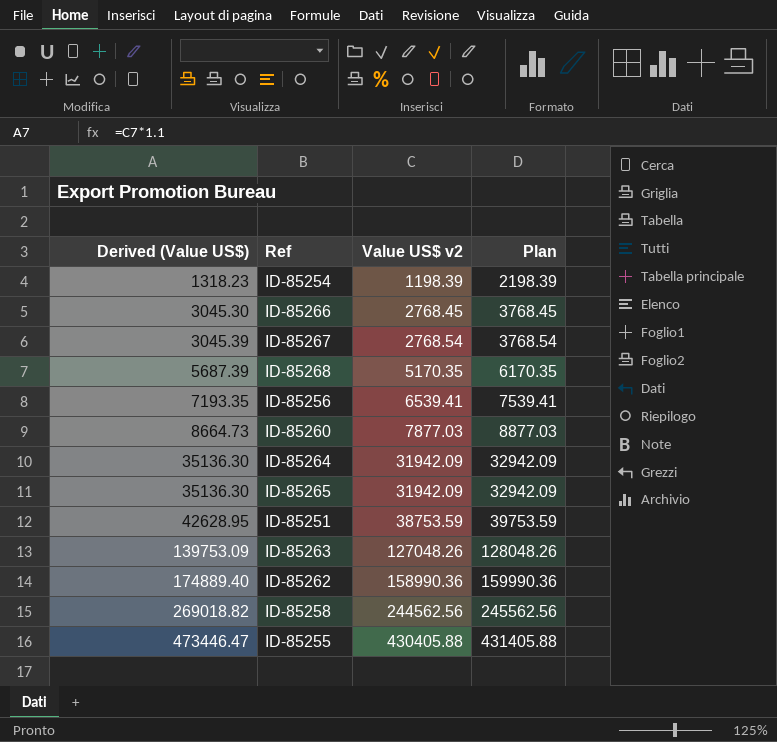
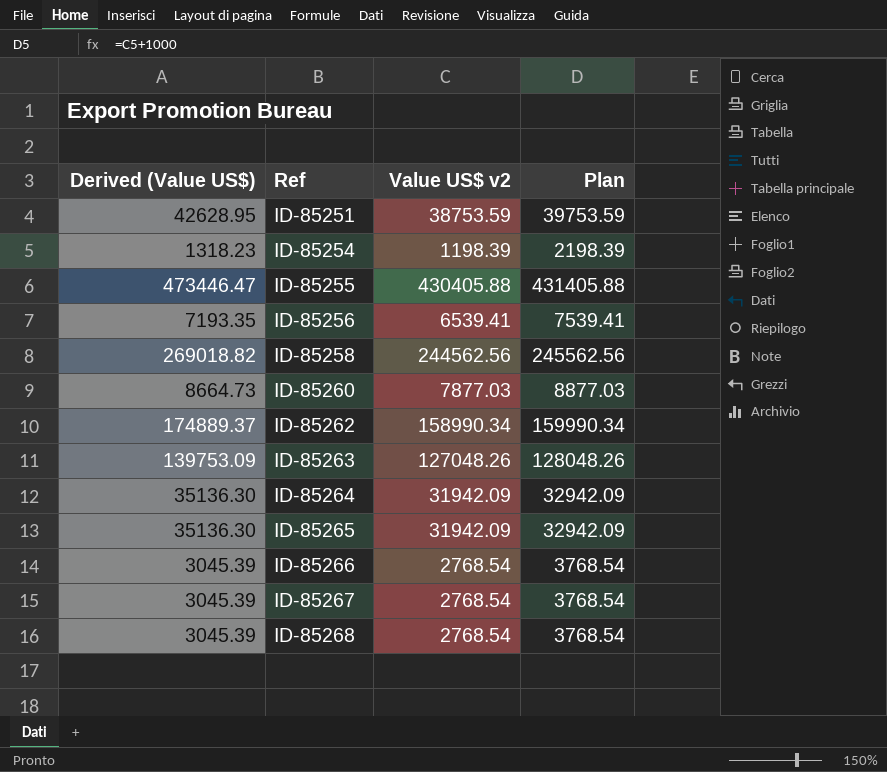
row order: Derived (Value US$) ascending -> Ref ascending
ID-85262 | Derived (Value US$): 174889.40 -> 174889.37
ID-85262 | Value US$ v2: 158990.36 -> 158990.34
ID-85262 | Plan: 159990.36 -> 159990.34
ID-85266 | Derived (Value US$): 3045.30 -> 3045.39
ID-85266 | Value US$ v2: 2768.45 -> 2768.54
ID-85266 | Plan: 3768.45 -> 3768.54
ID-85268 | Derived (Value US$): 5687.39 -> 3045.39
ID-85268 | Value US$ v2: 5170.35 -> 2768.54
ID-85268 | Plan: 6170.35 -> 3768.54

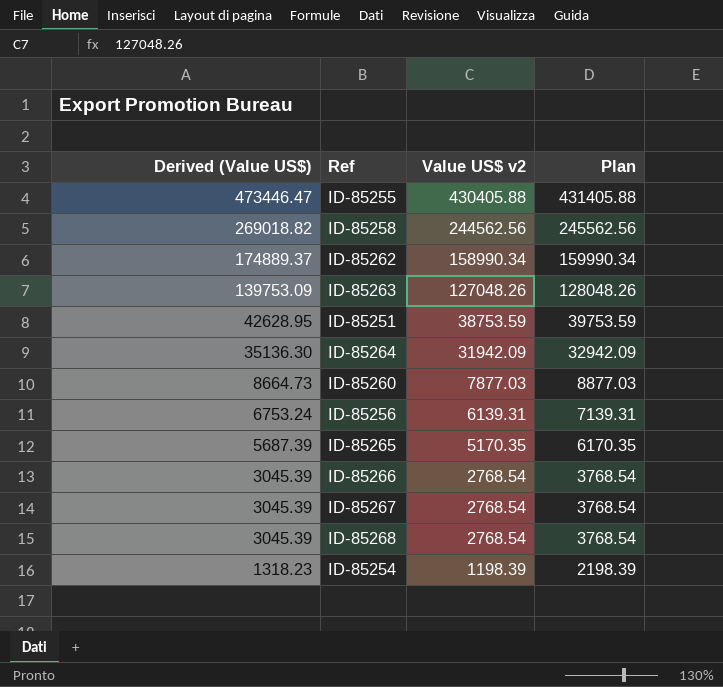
row order: Ref ascending -> Derived (Value US$) descending
ID-85256 | Derived (Value US$): 7193.35 -> 6753.24
ID-85256 | Value US$ v2: 6539.41 -> 6139.31
ID-85256 | Plan: 7539.41 -> 7139.31
ID-85265 | Derived (Value US$): 35136.30 -> 5687.39
ID-85265 | Value US$ v2: 31942.09 -> 5170.35
ID-85265 | Plan: 32942.09 -> 6170.35

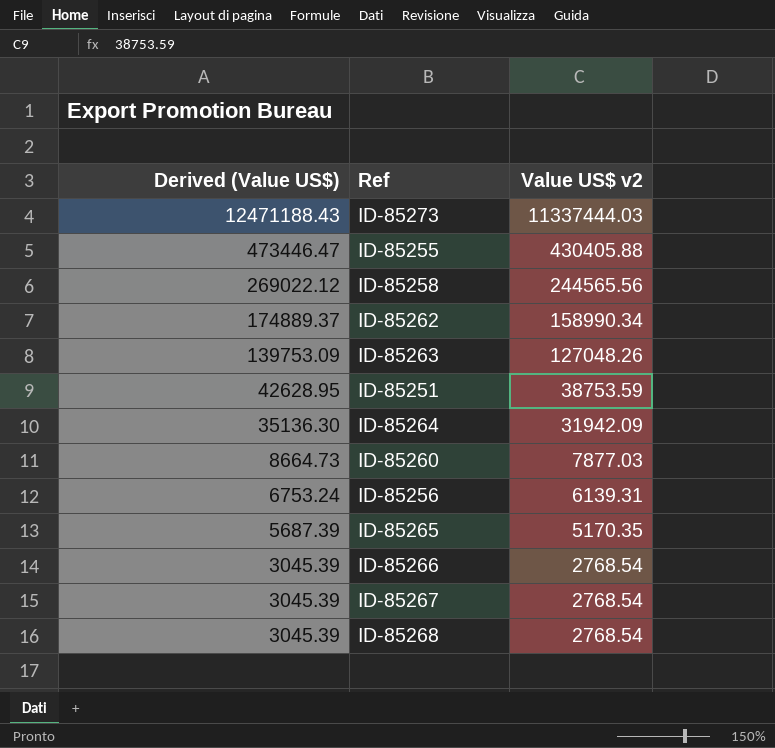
column Plan | formula: [Value US$ v2] + 1000 -> none
row ID-85254: 1318.23 | 1198.39 | 2198.39 -> none
row ID-85273: none -> 12471188.43 | 11337444.03
ID-85258 | Derived (Value US$): 269018.82 -> 269022.12
ID-85258 | Value US$ v2: 244562.56 -> 244565.56

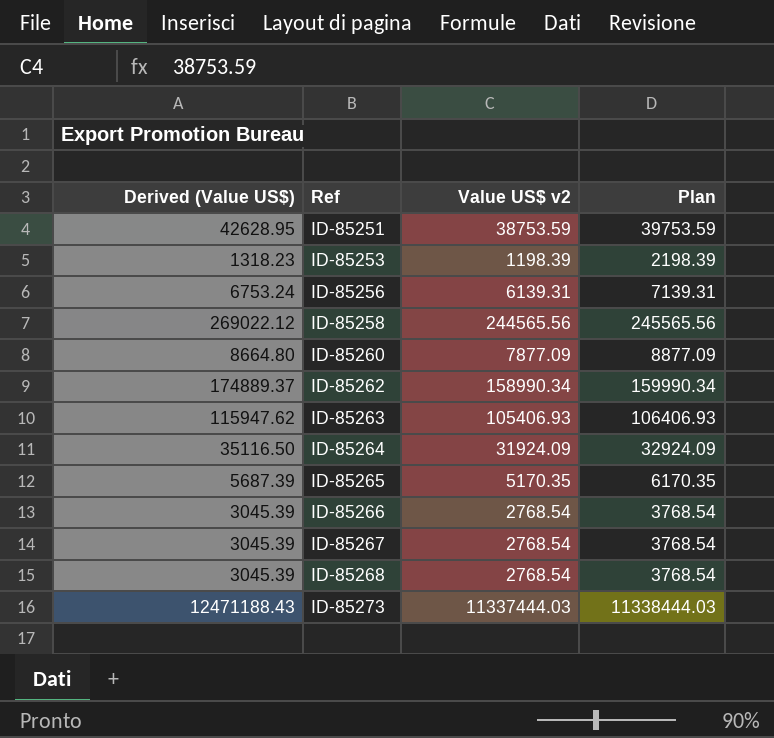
row order: Derived (Value US$) descending -> Ref ascending
column Plan | formula: none -> [Value US$ v2] + 1000
row ID-85255: 473446.47 | 430405.88 -> none
row ID-85253: none -> 1318.23 | 1198.39 | 2198.39
ID-85260 | Derived (Value US$): 8664.73 -> 8664.80
ID-85260 | Value US$ v2: 7877.03 -> 7877.09
ID-85263 | Derived (Value US$): 139753.09 -> 115947.62
ID-85263 | Value US$ v2: 127048.26 -> 105406.93
ID-85264 | Derived (Value US$): 35136.30 -> 35116.50
ID-85264 | Value US$ v2: 31942.09 -> 31924.09

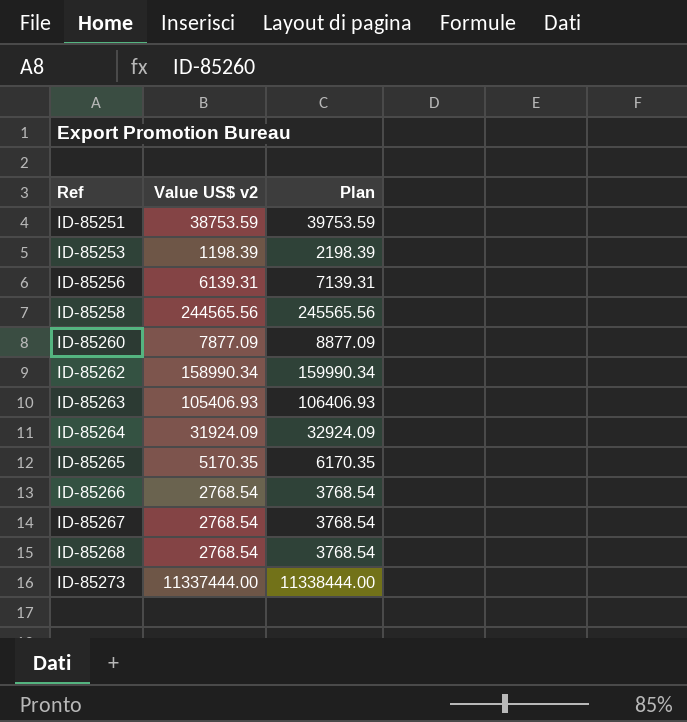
column Derived (Value US$) | formula: [Value US$ v2] * 1.1 -> none
ID-85273 | Value US$ v2: 11337444.03 -> 11337444.00
ID-85273 | Plan: 11338444.03 -> 11338444.00

